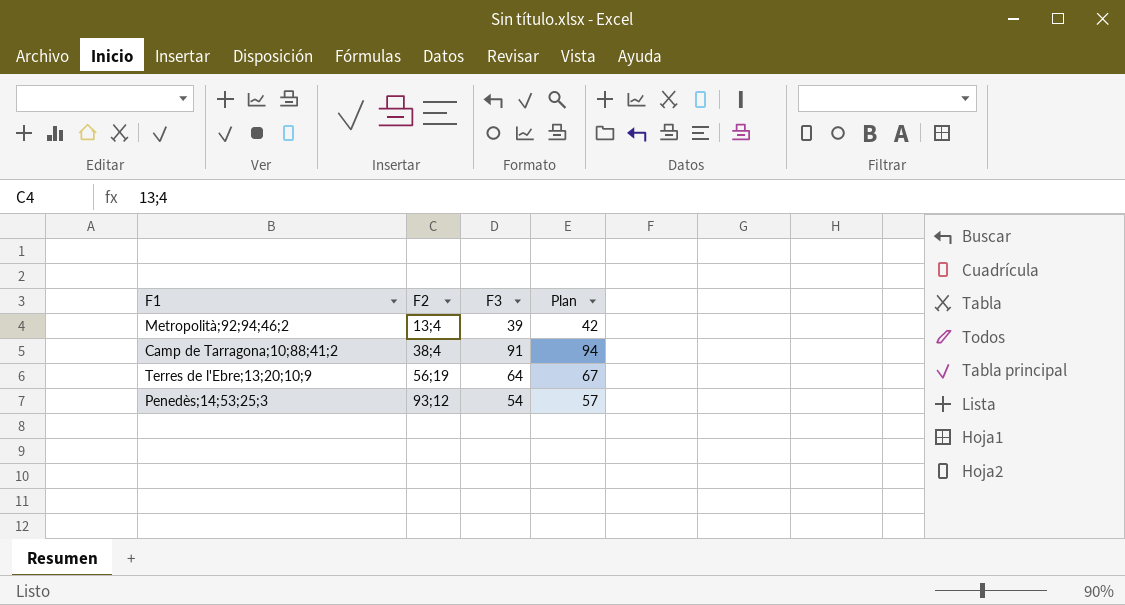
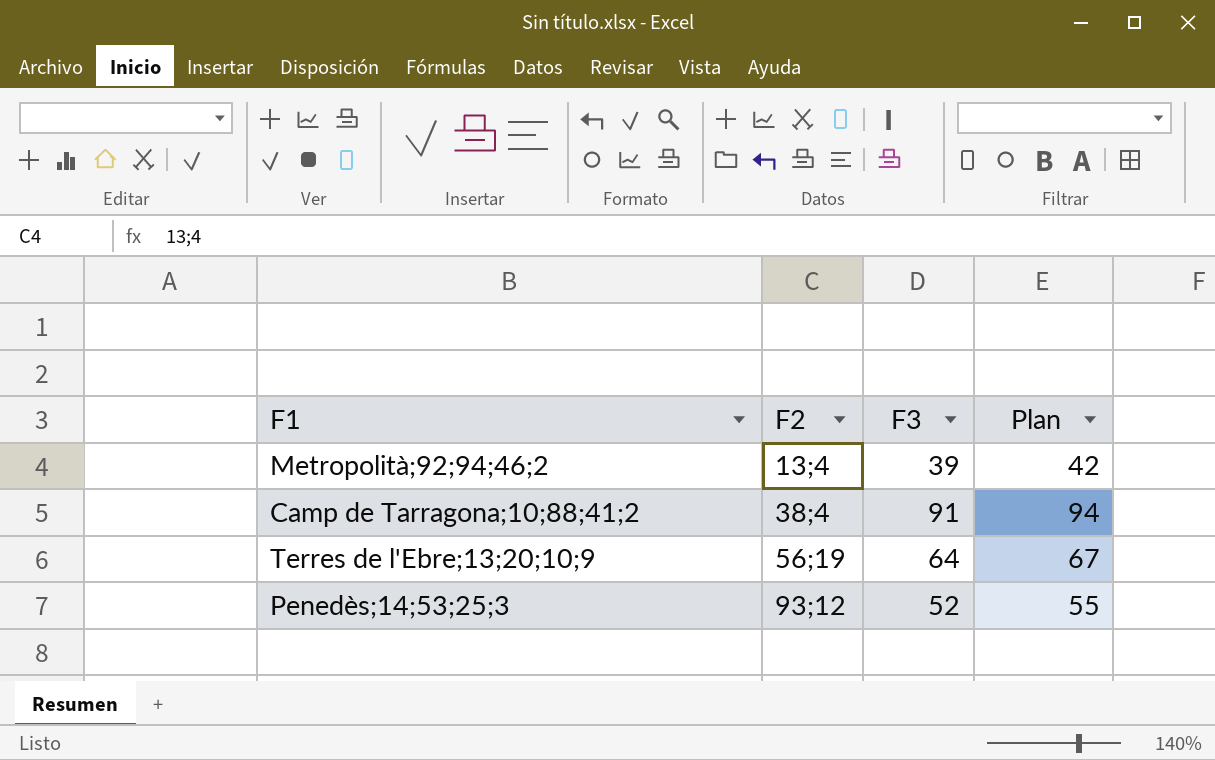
Penedès;14;53;25;3 | F3: 54 -> 52
Penedès;14;53;25;3 | Plan: 57 -> 55

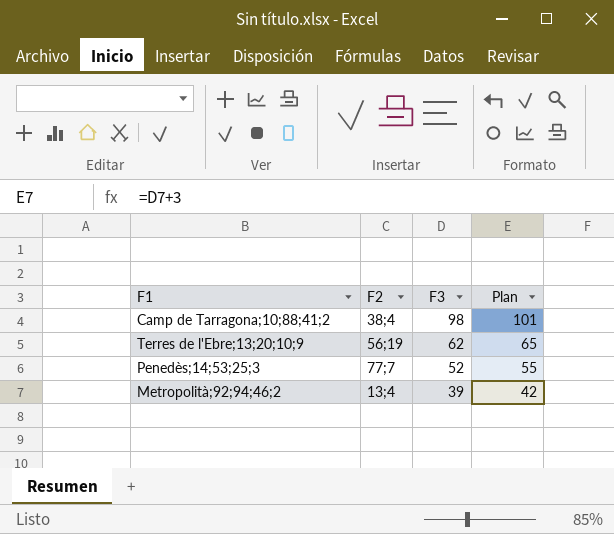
row order: F2 ascending -> F3 descending
Camp de Tarragona;10;88;41;2 | F3: 91 -> 98
Camp de Tarragona;10;88;41;2 | Plan: 94 -> 101
Terres de l'Ebre;13;20;10;9 | F3: 64 -> 62
Terres de l'Ebre;13;20;10;9 | Plan: 67 -> 65
Penedès;14;53;25;3 | F2: 93;12 -> 77;7

